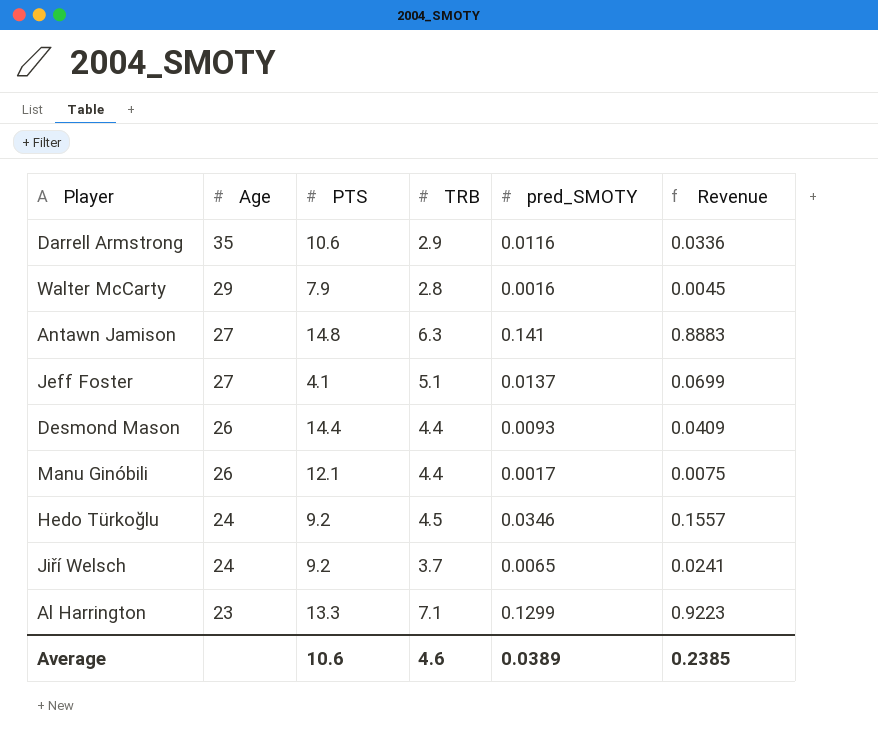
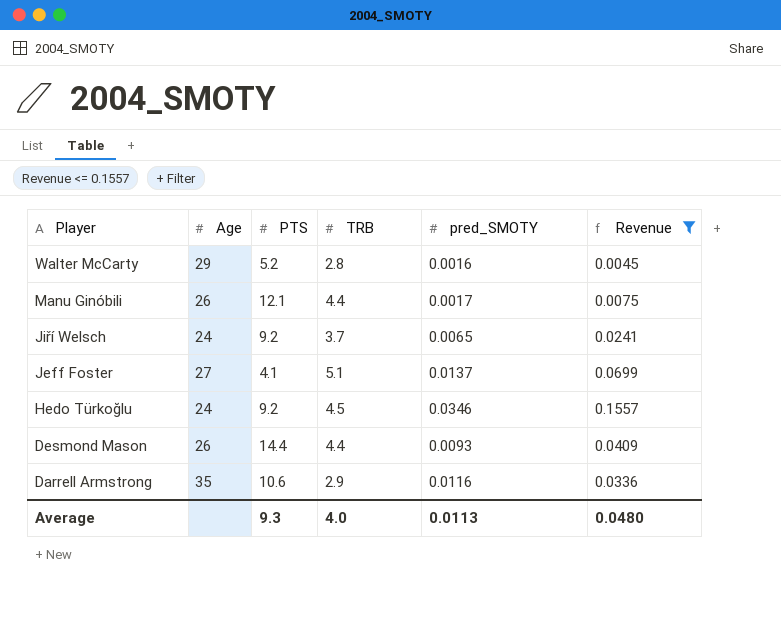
filter: none -> Revenue <= 0.1557
row order: Age descending -> Player descending
Walter McCarty | PTS: 7.9 -> 5.2
Average | PTS: 10.6 -> 9.3
Average | TRB: 4.6 -> 4.0
Average | pred_SMOTY: 0.0389 -> 0.0113
Average | Revenue: 0.2385 -> 0.0480

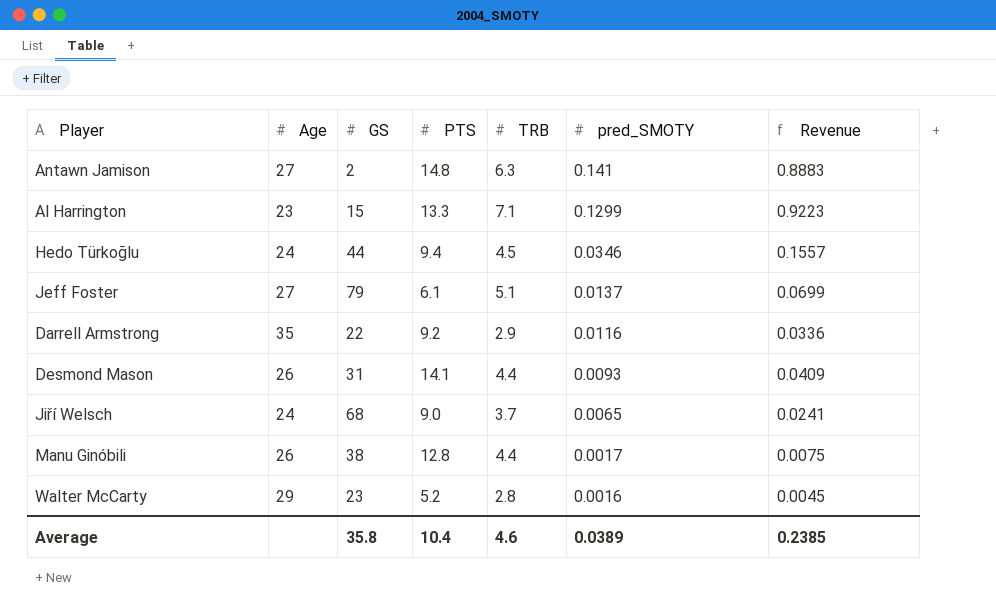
filter: Revenue <= 0.1557 -> none
row order: Player descending -> pred_SMOTY descending
column GS | position: none -> 3
Hedo Türkoğlu | PTS: 9.2 -> 9.4
Jeff Foster | PTS: 4.1 -> 6.1
Darrell Armstrong | PTS: 10.6 -> 9.2
Desmond Mason | PTS: 14.4 -> 14.1
Jiří Welsch | PTS: 9.2 -> 9.0
Manu Ginóbili | PTS: 12.1 -> 12.8
Average | PTS: 9.3 -> 10.4
Average | TRB: 4.0 -> 4.6
Average | pred_SMOTY: 0.0113 -> 0.0389
Average | Revenue: 0.0480 -> 0.2385

